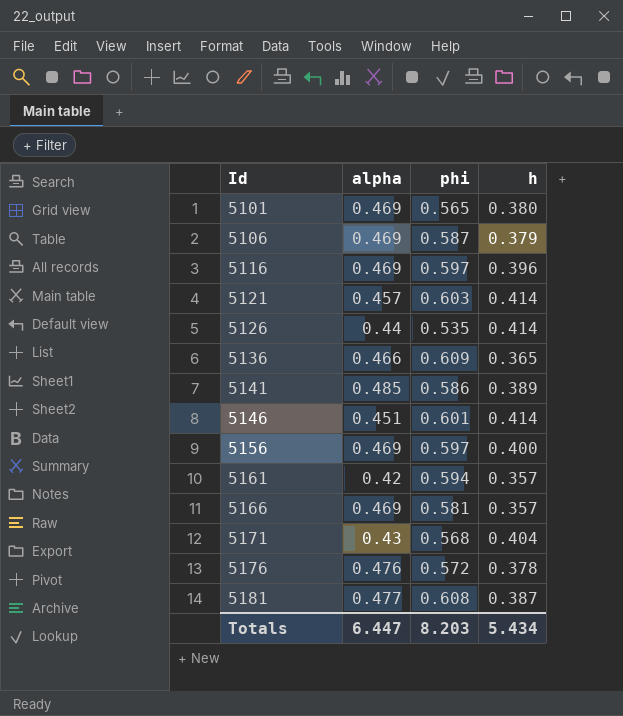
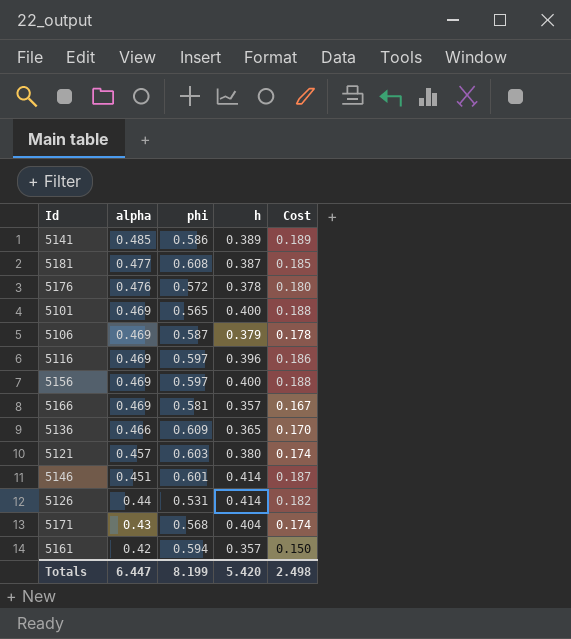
row order: Id ascending -> alpha descending
column Cost | formula: none -> [alpha] * [h]
5101 | h: 0.380 -> 0.400
5121 | h: 0.414 -> 0.380
5126 | phi: 0.535 -> 0.531
Totals | phi: 8.203 -> 8.199
Totals | h: 5.434 -> 5.420

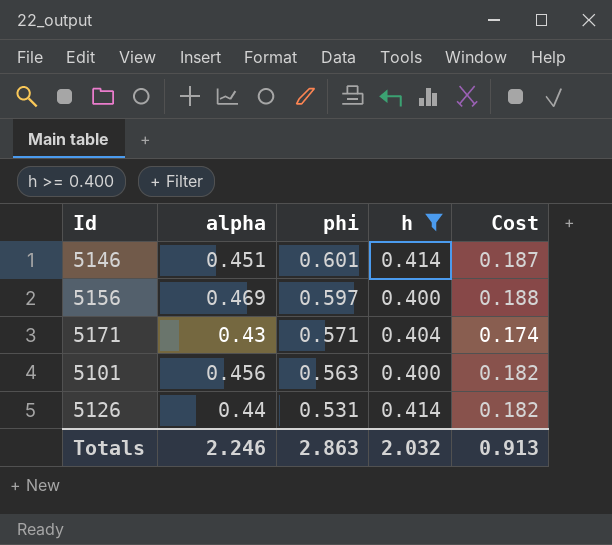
filter: none -> h >= 0.400
row order: alpha descending -> phi descending
5171 | phi: 0.568 -> 0.571
5101 | alpha: 0.469 -> 0.456
5101 | phi: 0.565 -> 0.563
5101 | Cost: 0.188 -> 0.182
Totals | alpha: 6.447 -> 2.246
Totals | phi: 8.199 -> 2.863
Totals | h: 5.420 -> 2.032
Totals | Cost: 2.498 -> 0.913

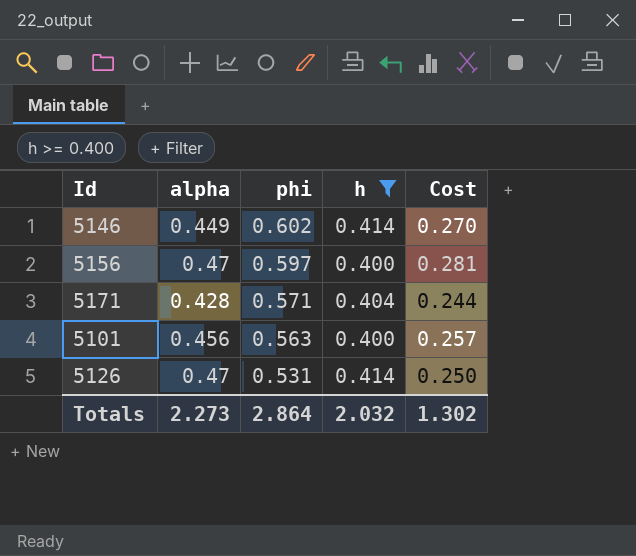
column Cost | formula: [alpha] * [h] -> [alpha] * [phi]
5146 | alpha: 0.451 -> 0.449
5146 | phi: 0.601 -> 0.602
5156 | alpha: 0.469 -> 0.47
5171 | alpha: 0.43 -> 0.428
5126 | alpha: 0.44 -> 0.47
Totals | alpha: 2.246 -> 2.273
Totals | phi: 2.863 -> 2.864
Totals | Cost: 0.913 -> 1.302

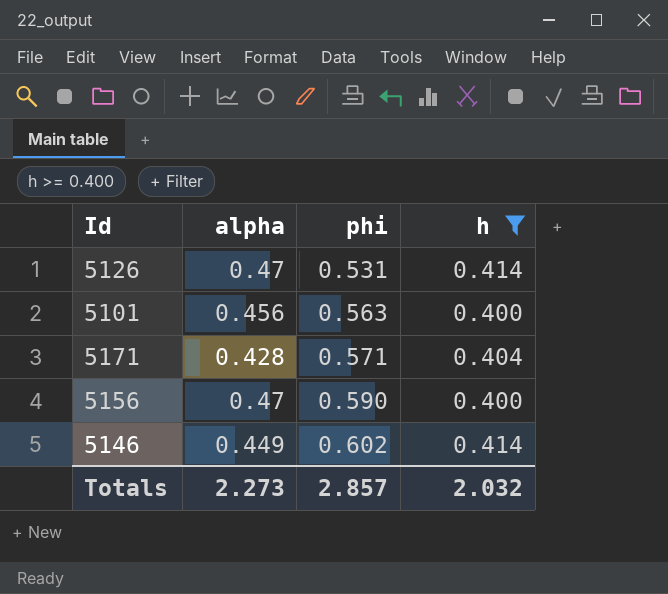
row order: phi descending -> phi ascending
column Cost | formula: [alpha] * [phi] -> none
5156 | phi: 0.597 -> 0.590
Totals | phi: 2.864 -> 2.857

